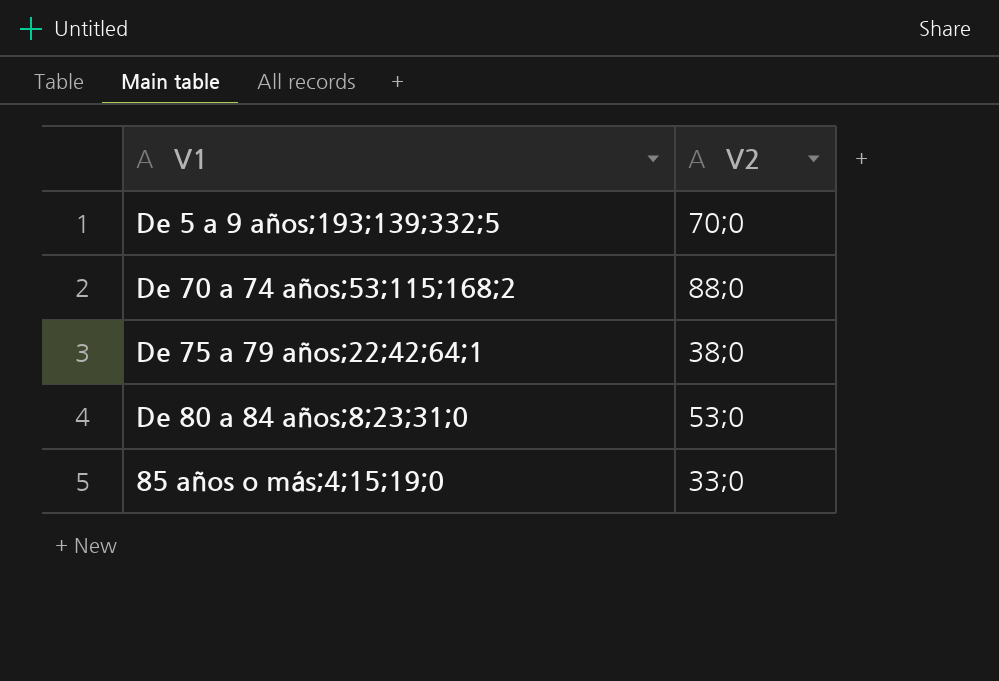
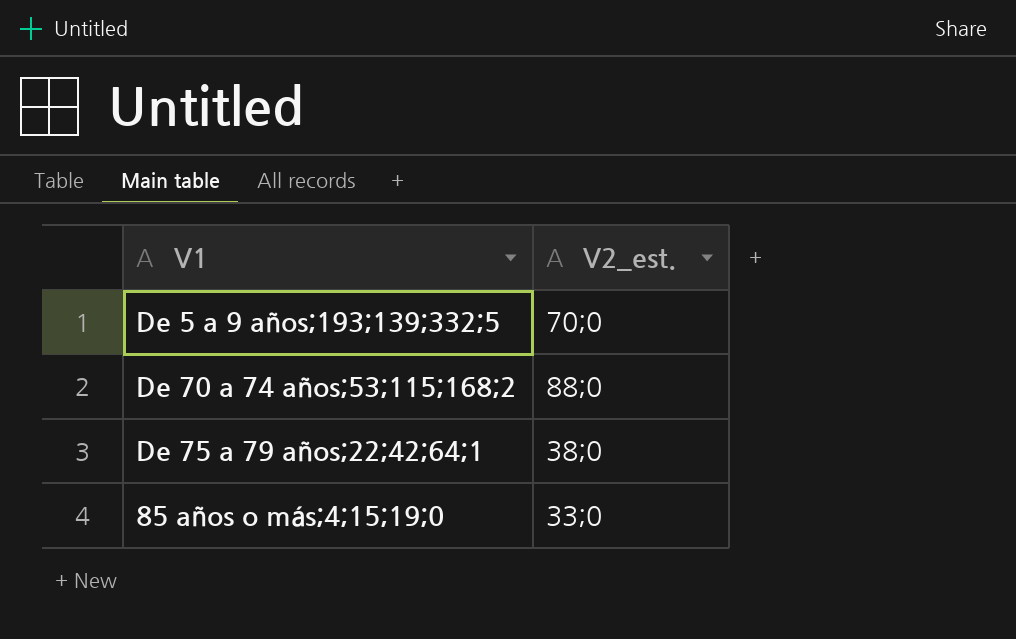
column name: V2 -> V2_est.
row De 80 a 84 años;8;23;31;0: 53;0 -> none

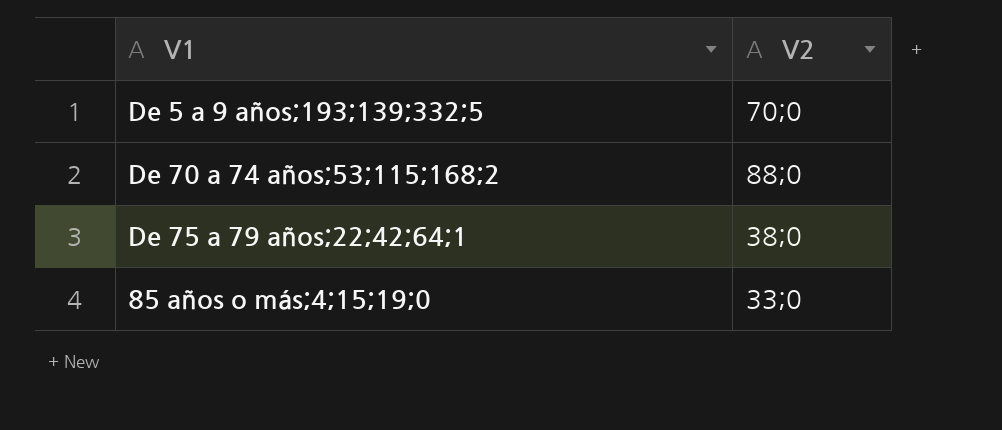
column name: V2_est. -> V2

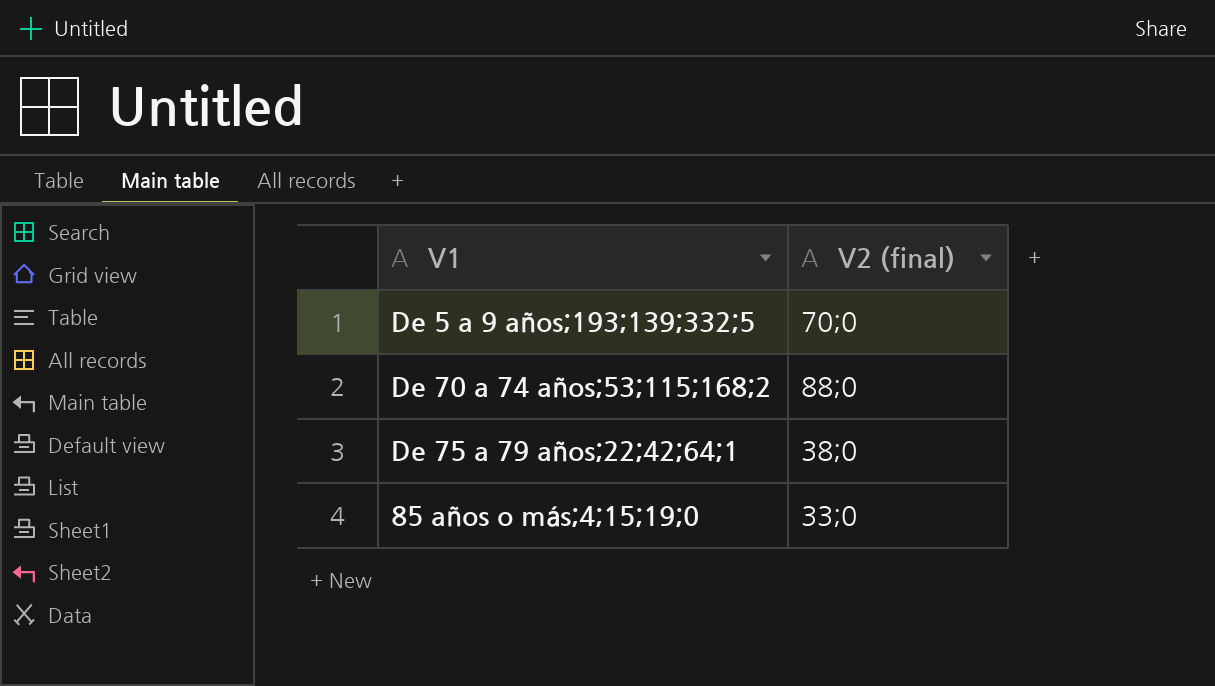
column name: V2 -> V2 (final)

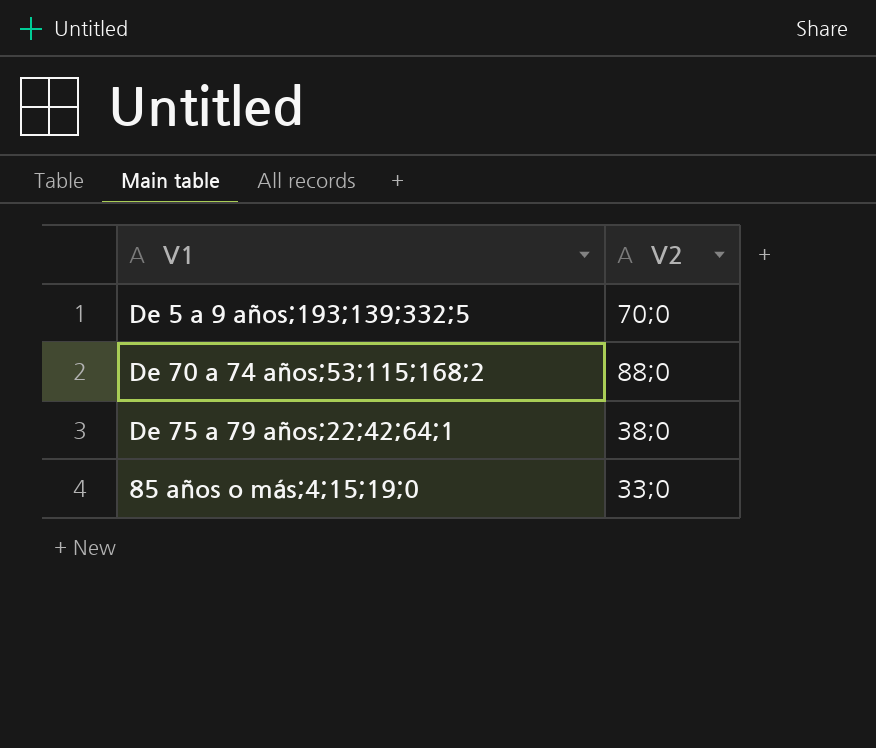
column name: V2 (final) -> V2

